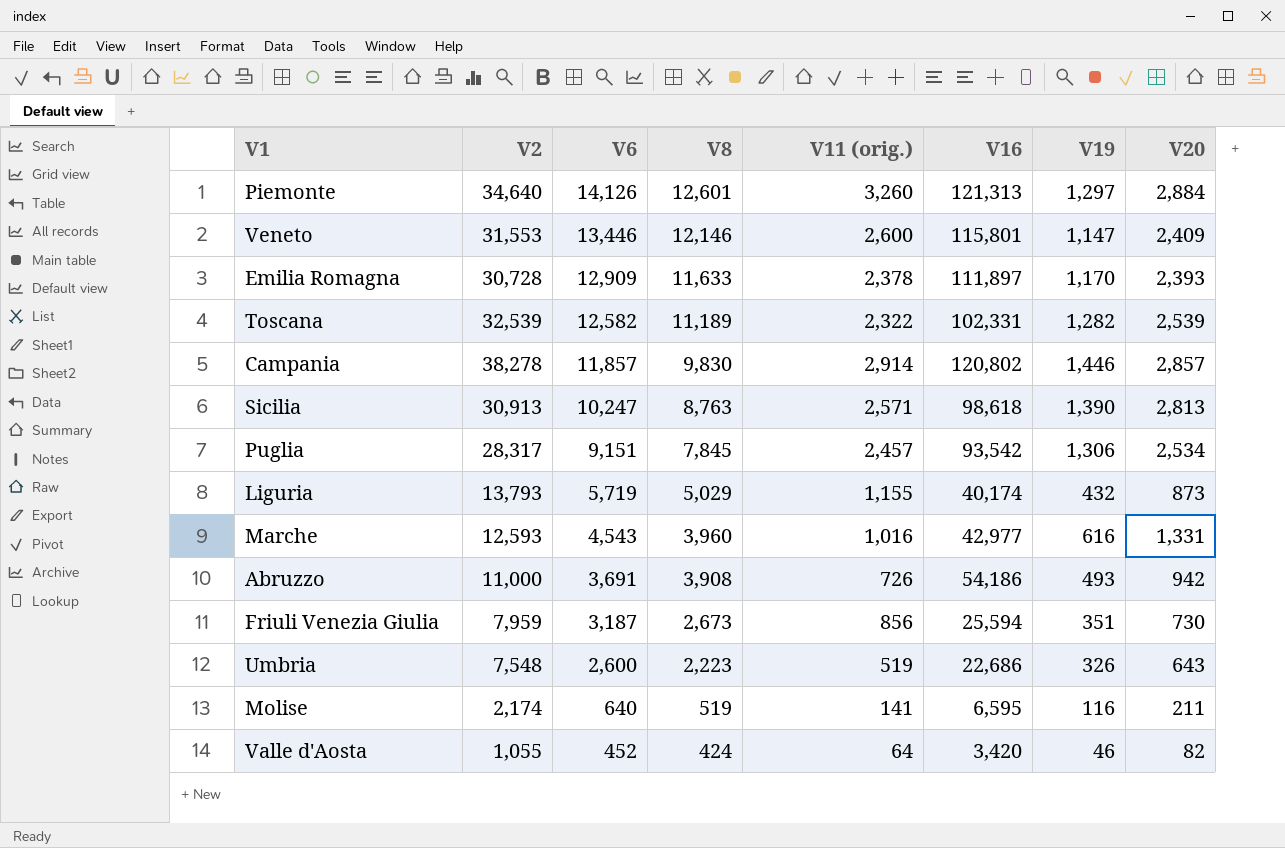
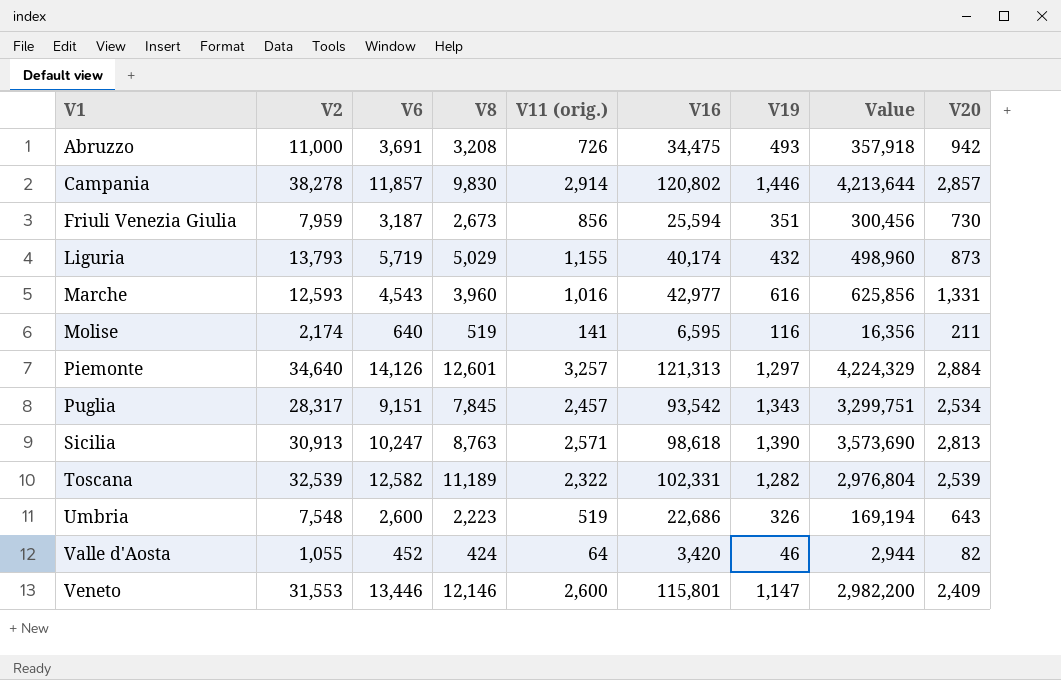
row order: V6 descending -> V1 ascending
column Value | formula: none -> [V11 (orig.)] * [V19]
row Emilia Romagna: 30,728 | 12,909 | 11,633 | 2,378 | 111,897 | 1,170 | 2,393 -> none
Abruzzo | V8: 3,908 -> 3,208
Abruzzo | V16: 54,186 -> 34,475
Piemonte | V11 (orig.): 3,260 -> 3,257
Puglia | V19: 1,306 -> 1,343

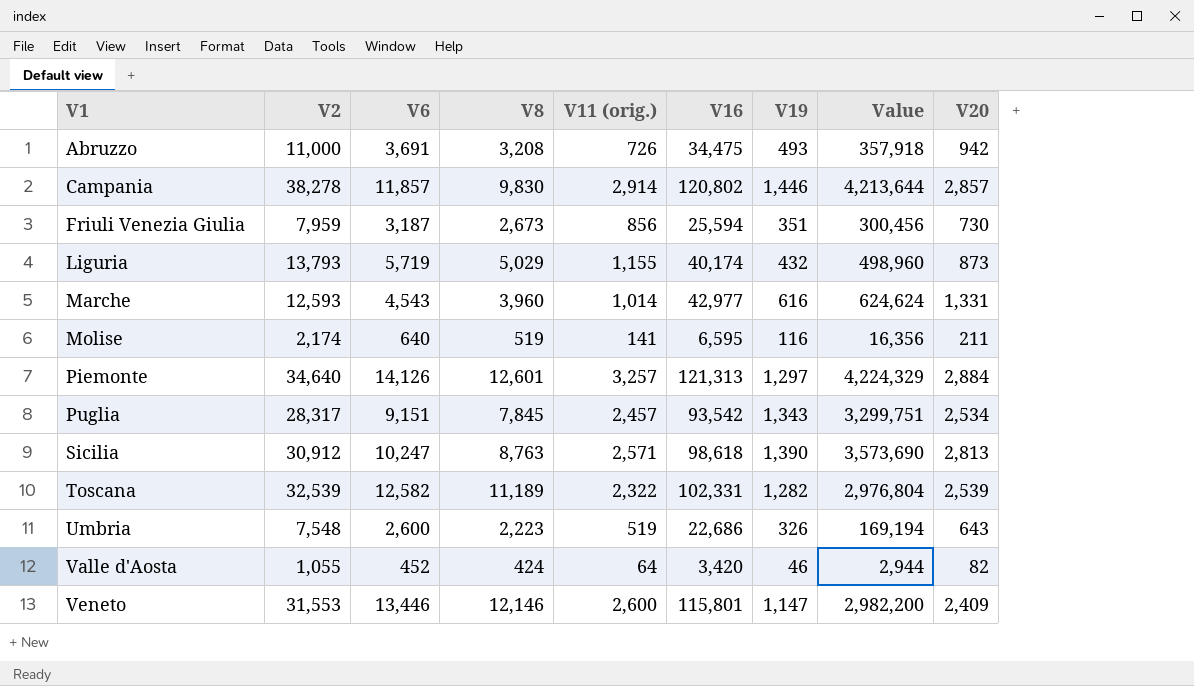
Marche | V11 (orig.): 1,016 -> 1,014
Marche | Value: 625,856 -> 624,624
Sicilia | V2: 30,913 -> 30,912

